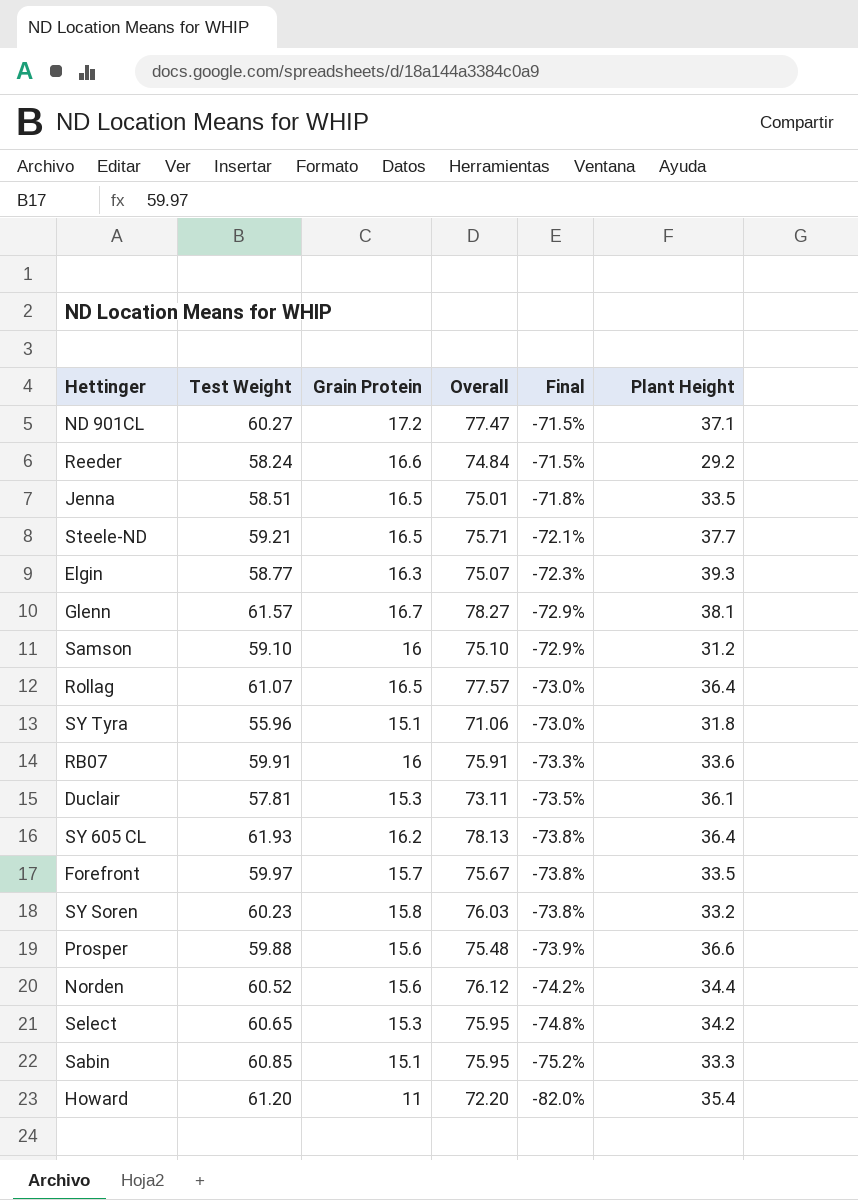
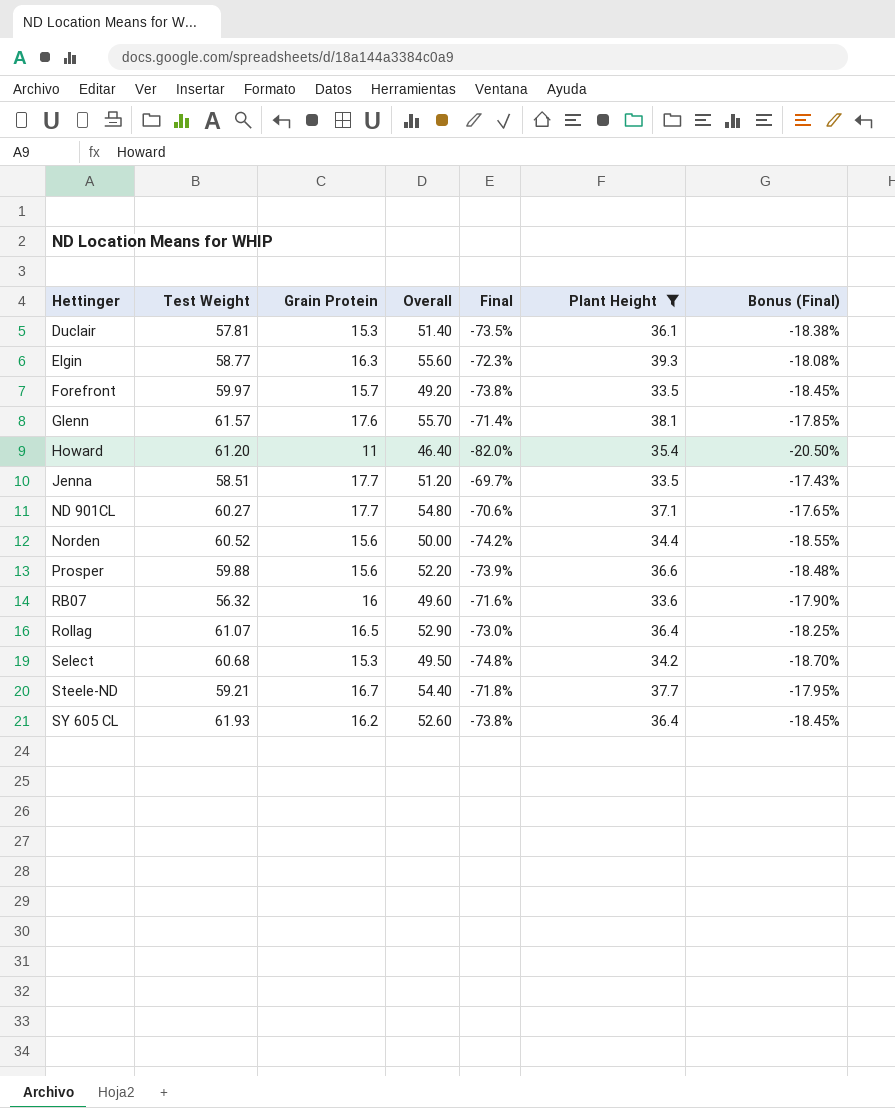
filter: none -> Plant Height >= 33.5
row order: Final descending -> Hettinger ascending
column Overall | formula: [Test Weight] + [Grain Protein] -> [Grain Protein] + [Plant Height]
column Bonus (Final) | formula: none -> [Final] * 0.25
Glenn | Grain Protein: 16.7 -> 17.6
Glenn | Final: -72.9% -> -71.4%
Jenna | Grain Protein: 16.5 -> 17.7
Jenna | Final: -71.8% -> -69.7%
ND 901CL | Grain Protein: 17.2 -> 17.7
ND 901CL | Final: -71.5% -> -70.6%
RB07 | Test Weight: 59.91 -> 56.32
RB07 | Final: -73.3% -> -71.6%
Select | Test Weight: 60.65 -> 60.68
Steele-ND | Grain Protein: 16.5 -> 16.7
Steele-ND | Final: -72.1% -> -71.8%

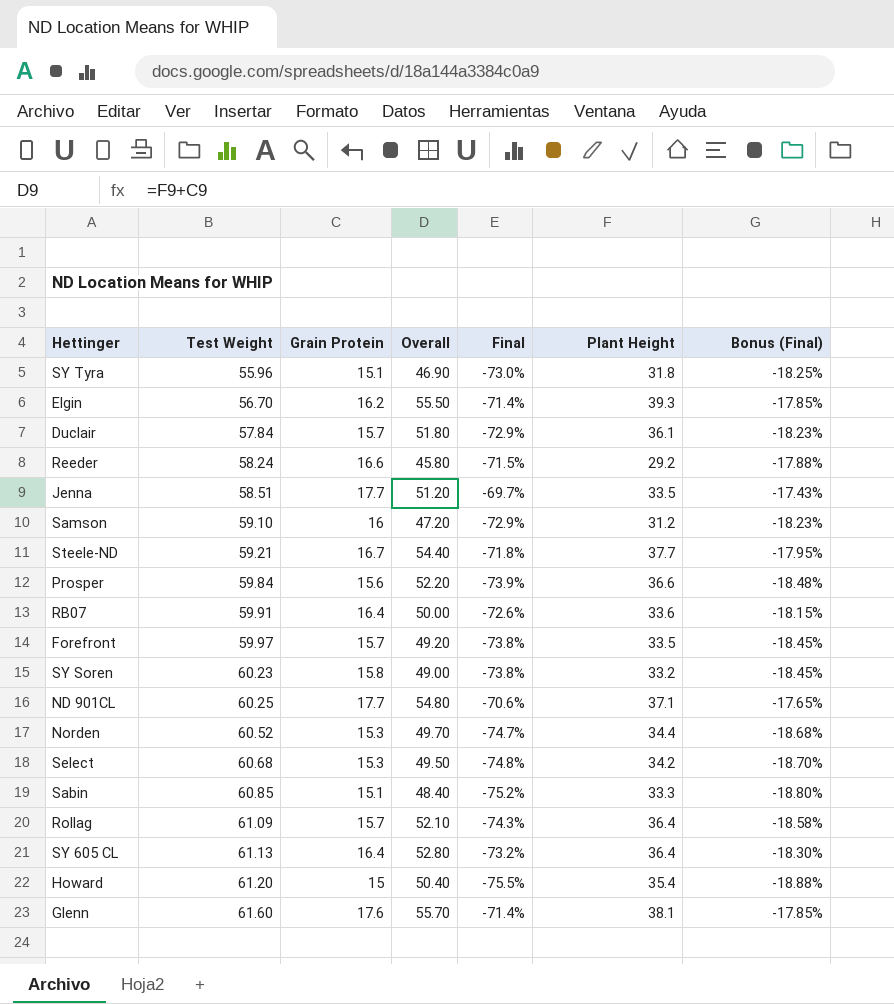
filter: Plant Height >= 33.5 -> none
row order: Hettinger ascending -> Test Weight ascending
Elgin | Test Weight: 58.77 -> 56.70
Elgin | Grain Protein: 16.3 -> 16.2
Elgin | Overall: 55.60 -> 55.50
Elgin | Final: -72.3% -> -71.4%
Elgin | Bonus (Final): -18.08% -> -17.85%
Duclair | Test Weight: 57.81 -> 57.84
Duclair | Grain Protein: 15.3 -> 15.7
Duclair | Overall: 51.40 -> 51.80
Duclair | Final: -73.5% -> -72.9%
Duclair | Bonus (Final): -18.38% -> -18.23%
Prosper | Test Weight: 59.88 -> 59.84
RB07 | Test Weight: 56.32 -> 59.91
RB07 | Grain Protein: 16 -> 16.4
RB07 | Overall: 49.60 -> 50.00
RB07 | Final: -71.6% -> -72.6%
RB07 | Bonus (Final): -17.90% -> -18.15%
ND 901CL | Test Weight: 60.27 -> 60.25
Norden | Grain Protein: 15.6 -> 15.3
Norden | Overall: 50.00 -> 49.70
Norden | Final: -74.2% -> -74.7%
Norden | Bonus (Final): -18.55% -> -18.68%
Rollag | Test Weight: 61.07 -> 61.09
Rollag | Grain Protein: 16.5 -> 15.7
Rollag | Overall: 52.90 -> 52.10
Rollag | Final: -73.0% -> -74.3%
Rollag | Bonus (Final): -18.25% -> -18.58%
SY 605 CL | Test Weight: 61.93 -> 61.13
SY 605 CL | Grain Protein: 16.2 -> 16.4
SY 605 CL | Overall: 52.60 -> 52.80
SY 605 CL | Final: -73.8% -> -73.2%
SY 605 CL | Bonus (Final): -18.45% -> -18.30%
Howard | Grain Protein: 11 -> 15
Howard | Overall: 46.40 -> 50.40
Howard | Final: -82.0% -> -75.5%
Howard | Bonus (Final): -20.50% -> -18.88%
Glenn | Test Weight: 61.57 -> 61.60

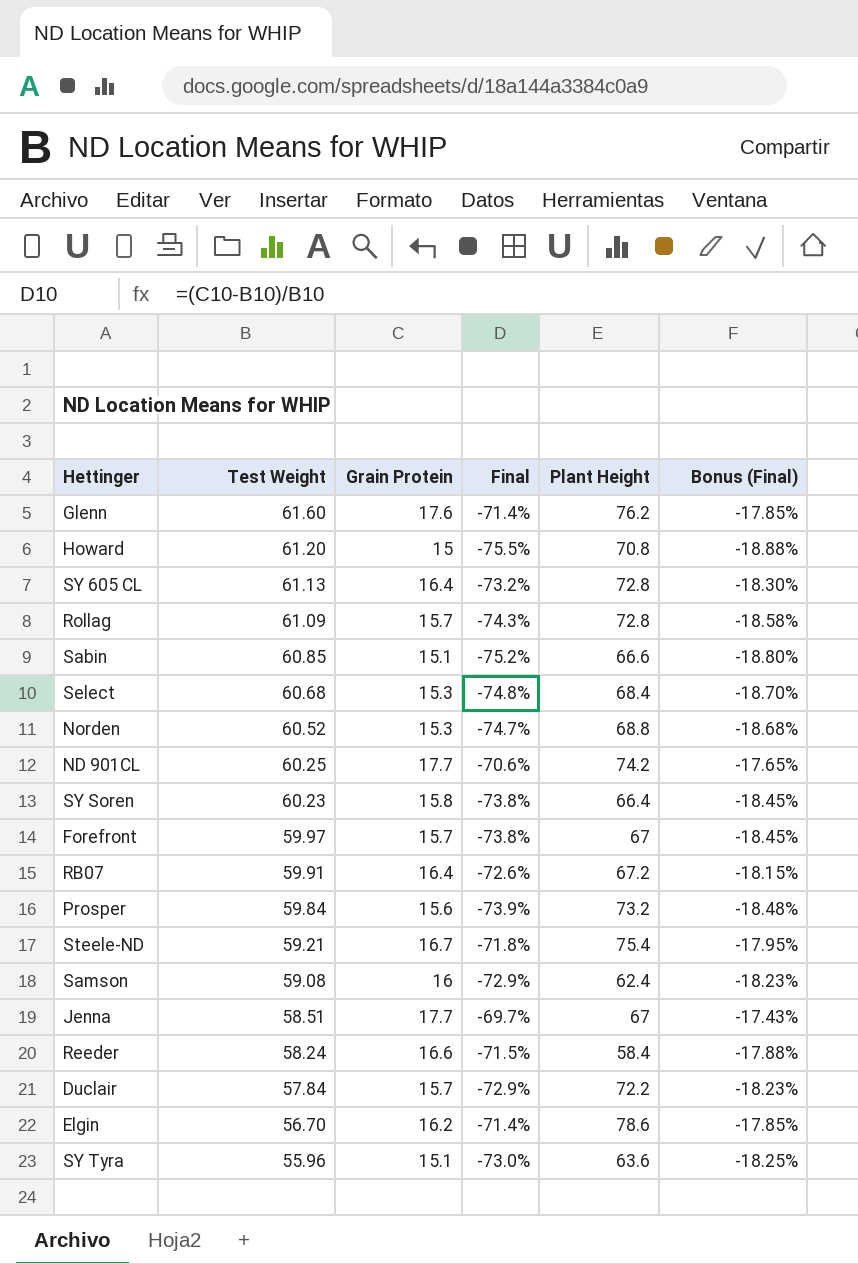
row order: Test Weight ascending -> Test Weight descending
column Overall | formula: [Grain Protein] + [Plant Height] -> none
Glenn | Plant Height: 38.1 -> 76.2
Howard | Plant Height: 35.4 -> 70.8
SY 605 CL | Plant Height: 36.4 -> 72.8
Rollag | Plant Height: 36.4 -> 72.8
Sabin | Plant Height: 33.3 -> 66.6
Select | Plant Height: 34.2 -> 68.4
Norden | Plant Height: 34.4 -> 68.8
ND 901CL | Plant Height: 37.1 -> 74.2
SY Soren | Plant Height: 33.2 -> 66.4
Forefront | Plant Height: 33.5 -> 67
RB07 | Plant Height: 33.6 -> 67.2
Prosper | Plant Height: 36.6 -> 73.2
Steele-ND | Plant Height: 37.7 -> 75.4
Samson | Test Weight: 59.10 -> 59.08
Samson | Plant Height: 31.2 -> 62.4
Jenna | Plant Height: 33.5 -> 67
Reeder | Plant Height: 29.2 -> 58.4
Duclair | Plant Height: 36.1 -> 72.2
Elgin | Plant Height: 39.3 -> 78.6
SY Tyra | Plant Height: 31.8 -> 63.6

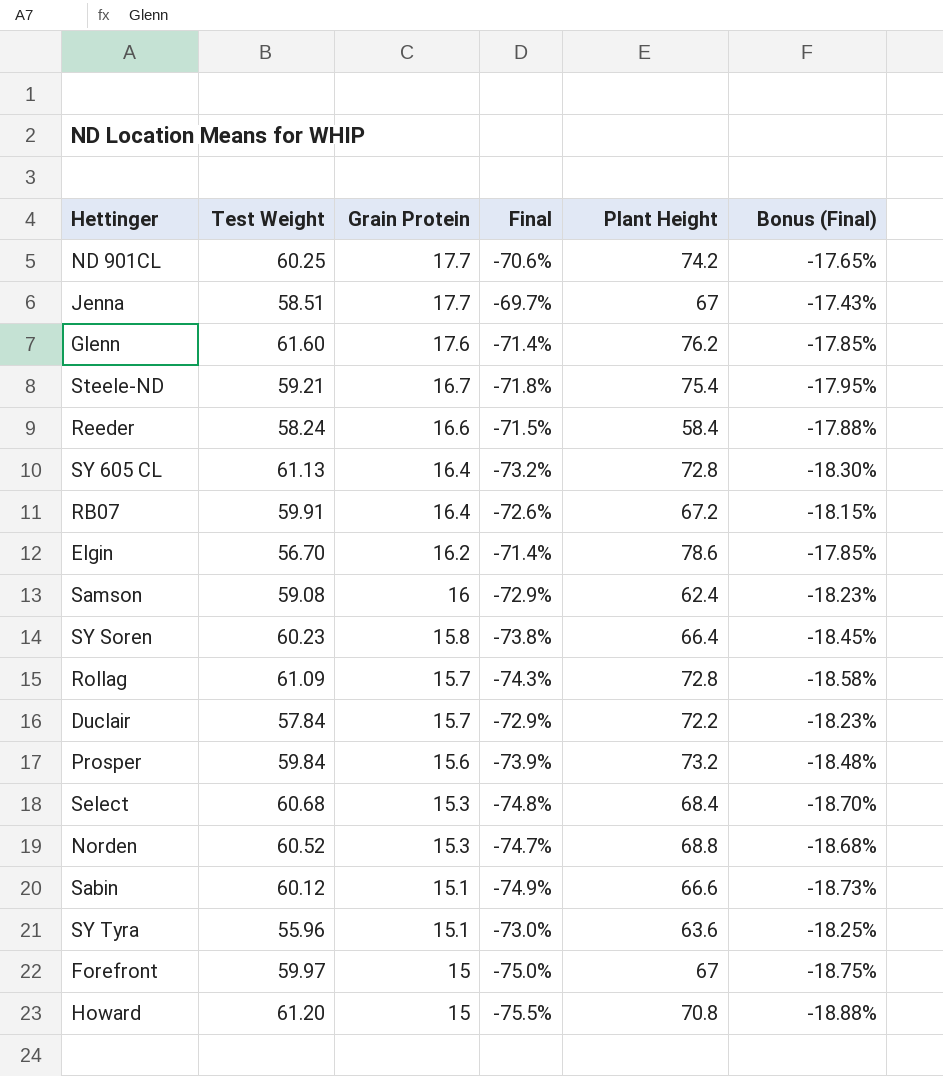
row order: Test Weight descending -> Grain Protein descending
Sabin | Test Weight: 60.85 -> 60.12
Sabin | Final: -75.2% -> -74.9%
Sabin | Bonus (Final): -18.80% -> -18.73%
Forefront | Grain Protein: 15.7 -> 15
Forefront | Final: -73.8% -> -75.0%
Forefront | Bonus (Final): -18.45% -> -18.75%

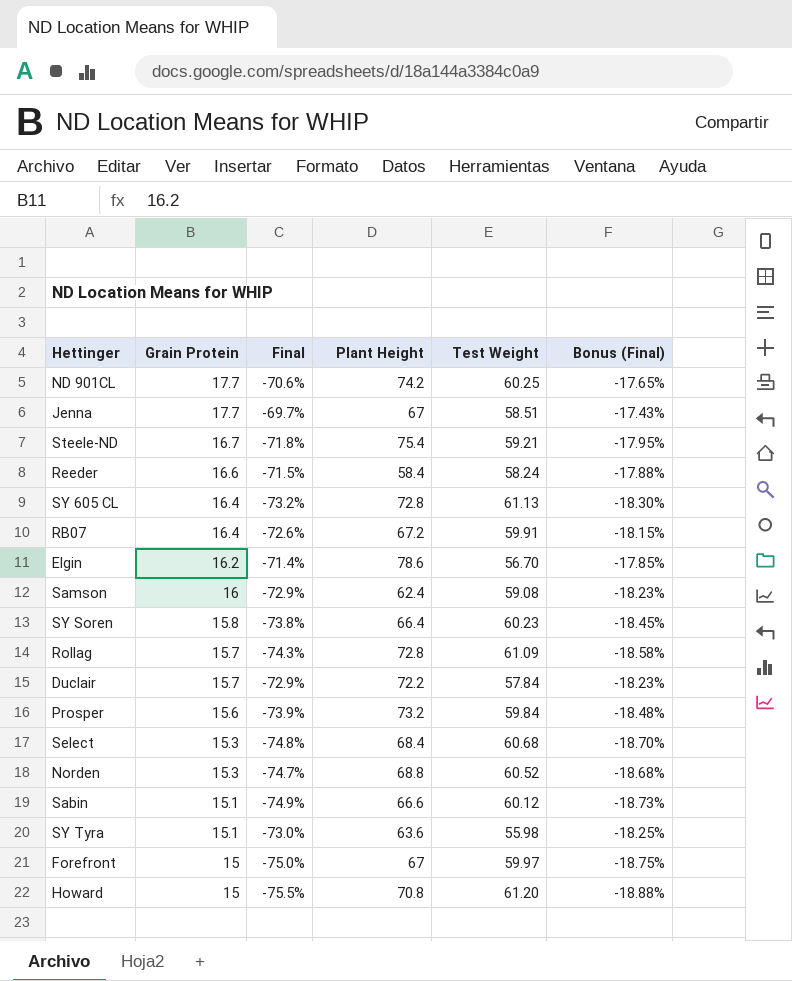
column Test Weight | position: 2 -> 5
row Glenn: 61.60 | 17.6 | -71.4% | 76.2 | -17.85% -> none
SY Tyra | Test Weight: 55.96 -> 55.98

